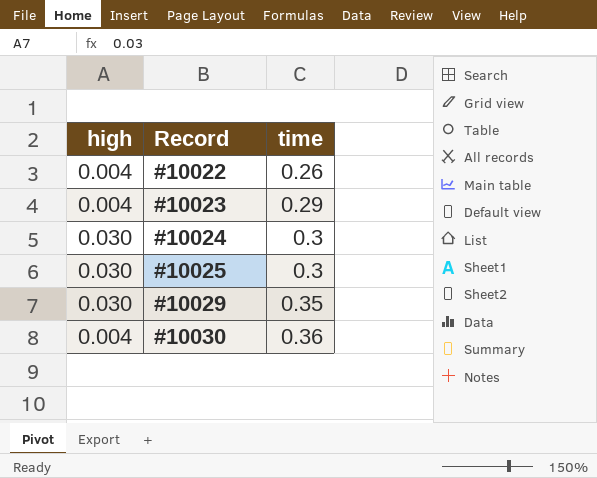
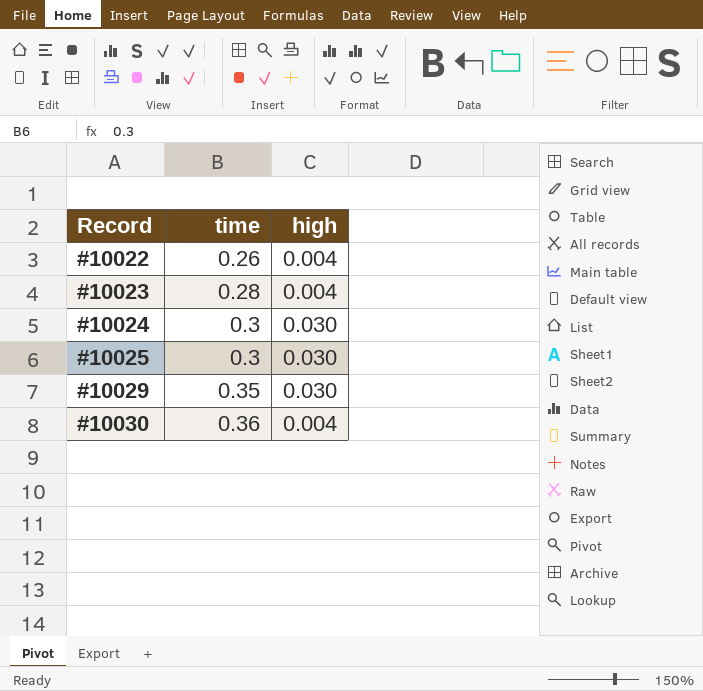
column high | position: 1 -> 3
#10023 | time: 0.29 -> 0.28

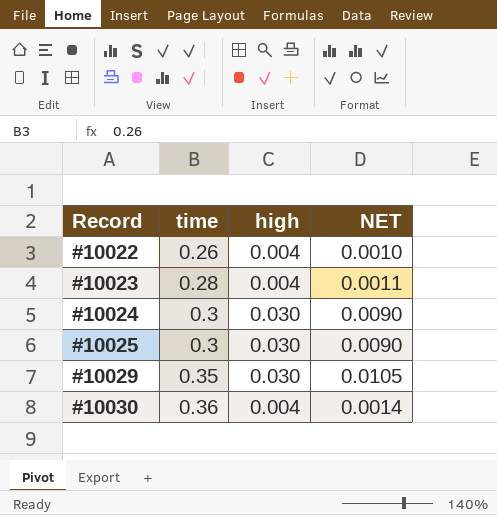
column NET | formula: none -> [time] * [high]

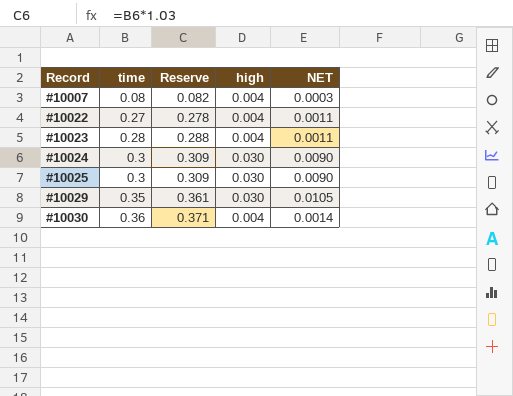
column Reserve | formula: none -> [time] * 1.03
row #10007: none -> 0.08 | 0.082 | 0.004 | 0.0003
#10022 | time: 0.26 -> 0.27
#10022 | NET: 0.0010 -> 0.0011

